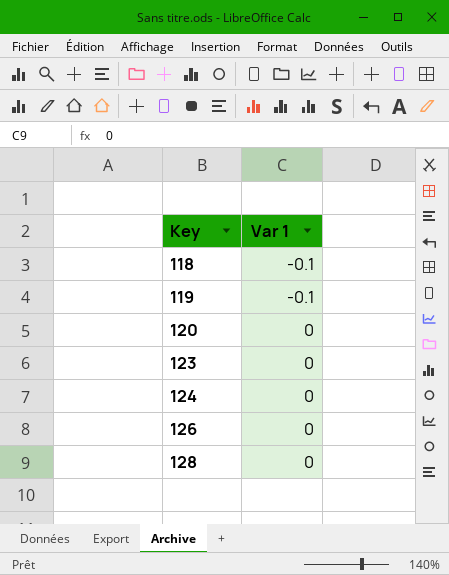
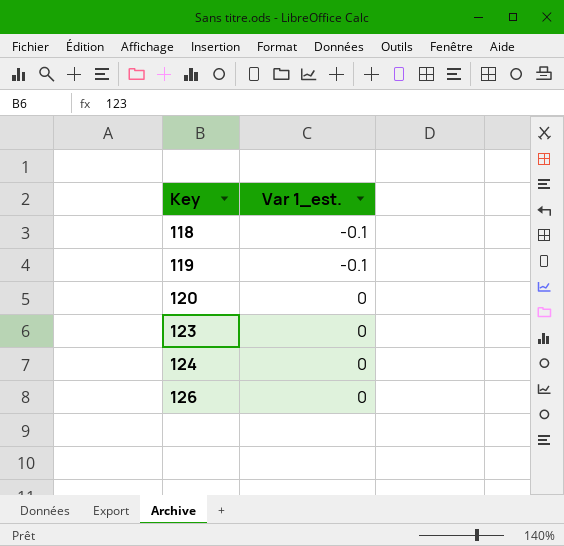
column name: Var 1 -> Var 1_est.
row 128: 0 -> none

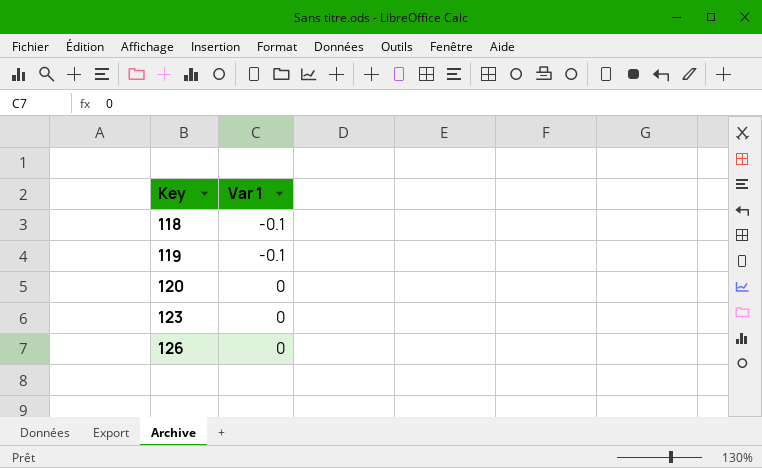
column name: Var 1_est. -> Var 1
row 124: 0 -> none

